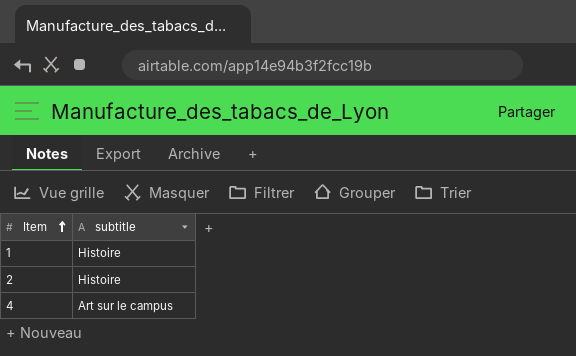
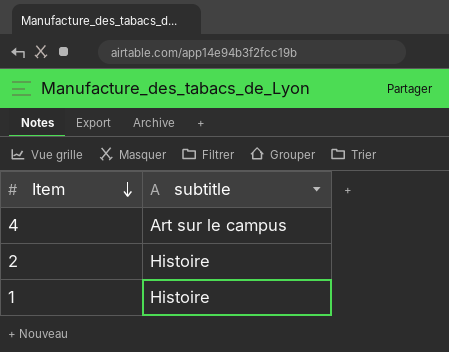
row order: Item ascending -> Item descending

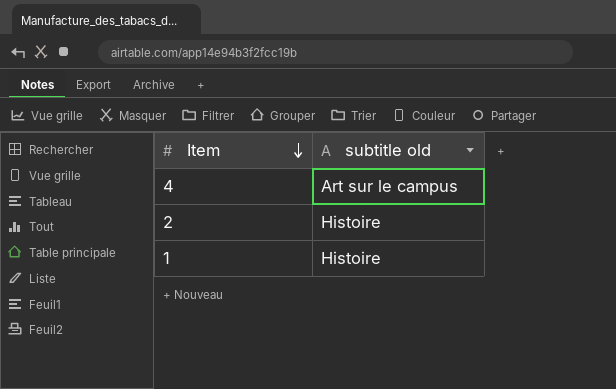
column name: subtitle -> subtitle old

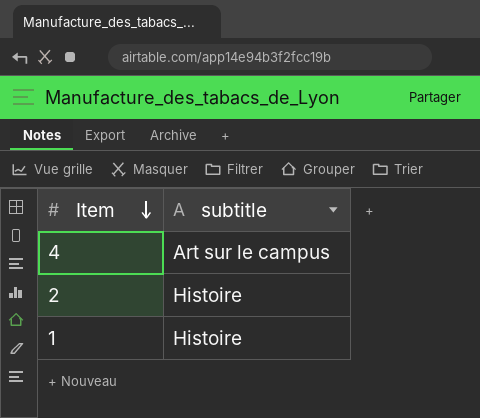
column name: subtitle old -> subtitle

